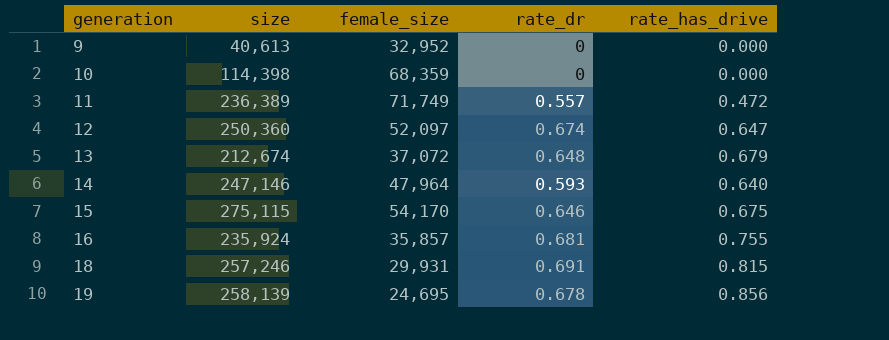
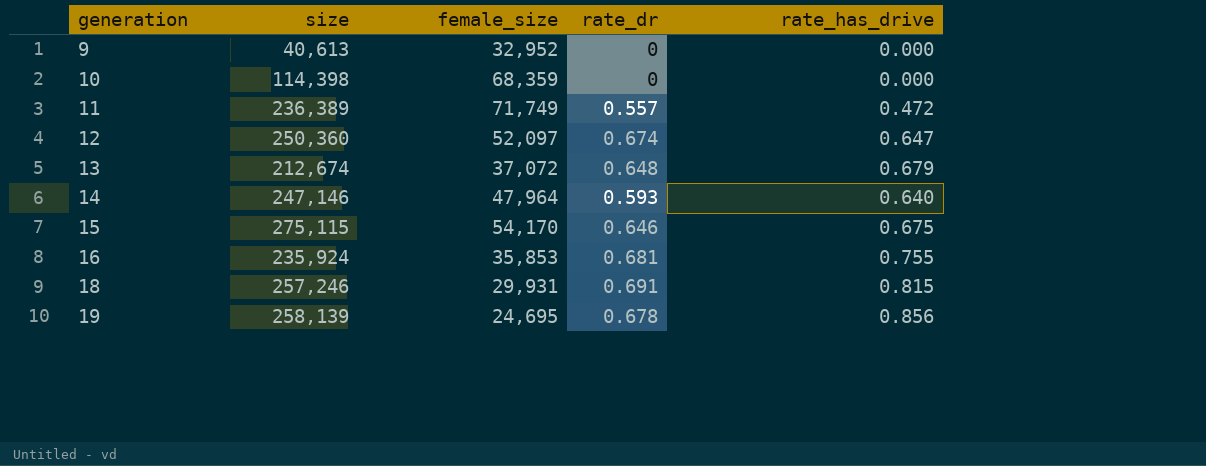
16 | female_size: 35,857 -> 35,853

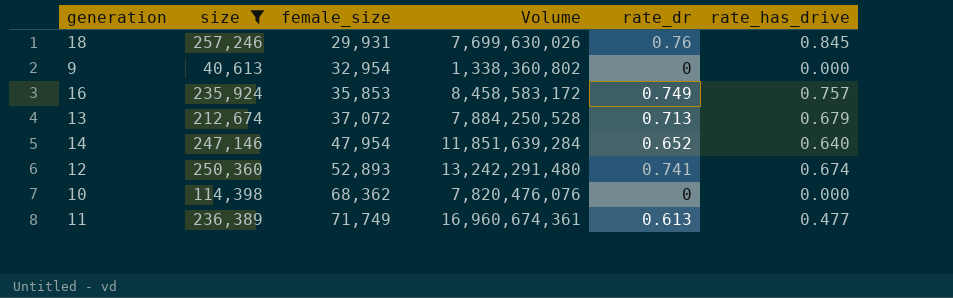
filter: none -> size <= 257,246
row order: generation ascending -> female_size ascending
column Volume | formula: none -> [size] * [female_size]
18 | rate_dr: 0.691 -> 0.76
18 | rate_has_drive: 0.815 -> 0.845
9 | female_size: 32,952 -> 32,954
16 | rate_dr: 0.681 -> 0.749
16 | rate_has_drive: 0.755 -> 0.757
13 | rate_dr: 0.648 -> 0.713
14 | female_size: 47,964 -> 47,954
14 | rate_dr: 0.593 -> 0.652
12 | female_size: 52,097 -> 52,893
12 | rate_dr: 0.674 -> 0.741
12 | rate_has_drive: 0.647 -> 0.674
10 | female_size: 68,359 -> 68,362
11 | rate_dr: 0.557 -> 0.613
11 | rate_has_drive: 0.472 -> 0.477

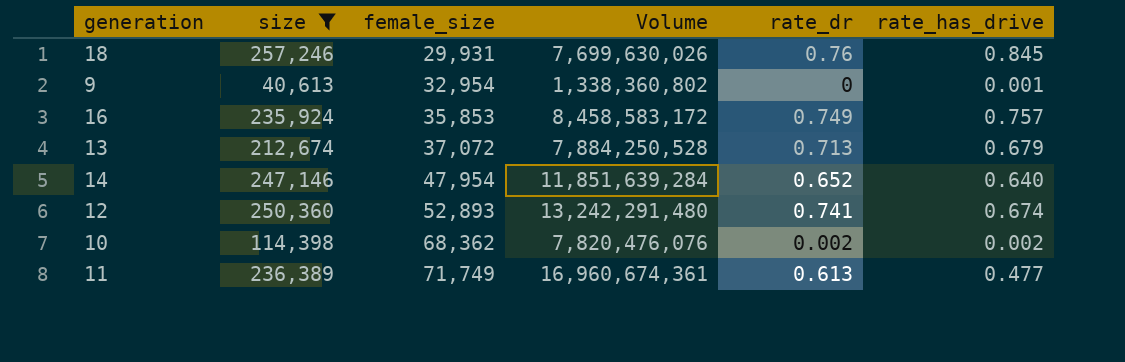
9 | rate_has_drive: 0.000 -> 0.001
10 | rate_dr: 0 -> 0.002
10 | rate_has_drive: 0.000 -> 0.002

